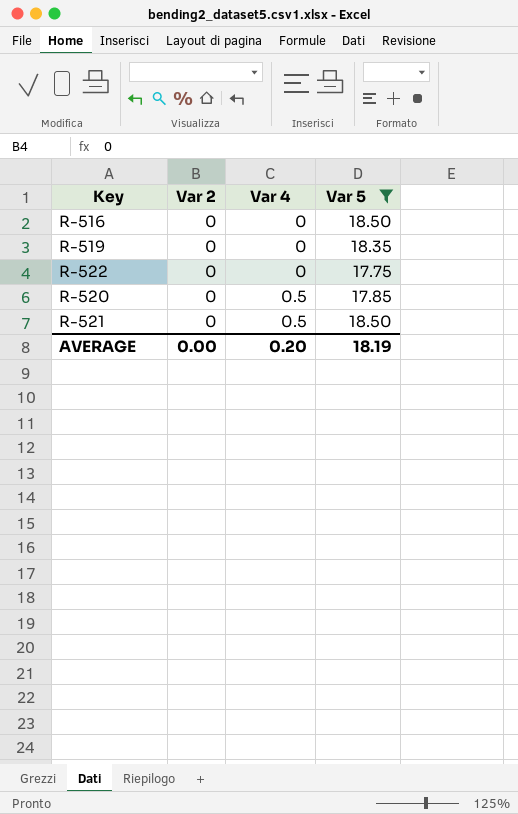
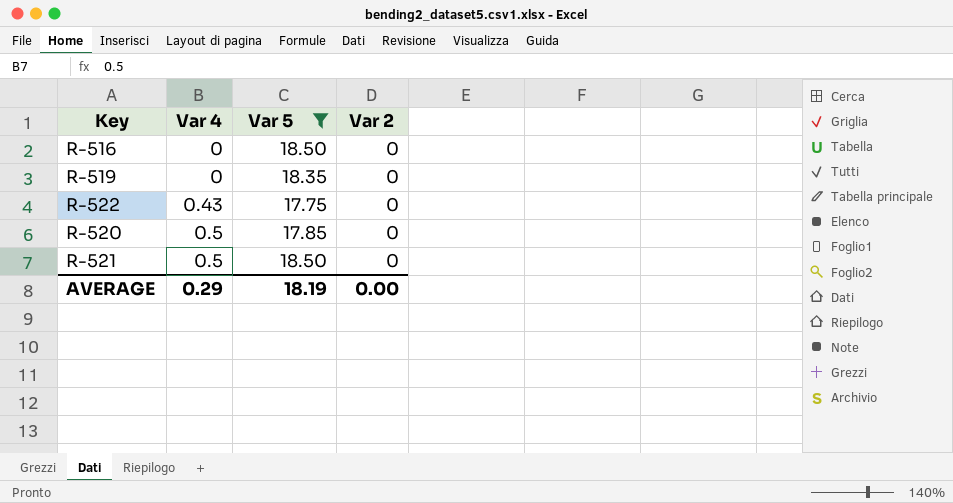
column Var 2 | position: 2 -> 4
R-522 | Var 4: 0 -> 0.43
AVERAGE | Var 4: 0.20 -> 0.29

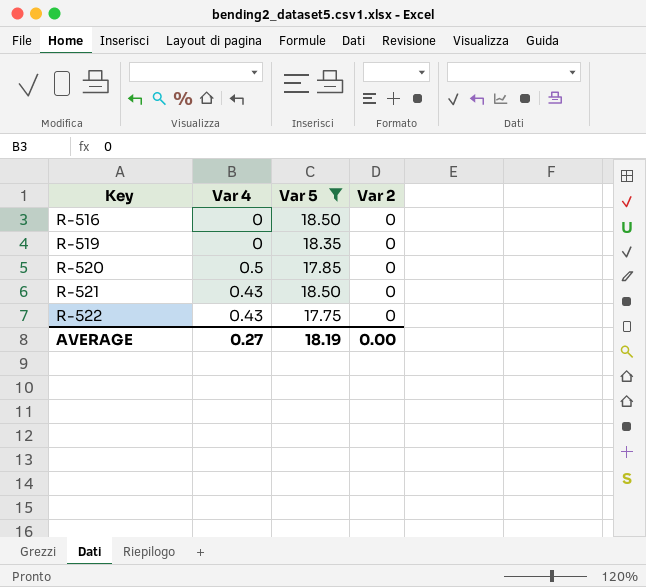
row order: Var 4 ascending -> Key ascending
R-521 | Var 4: 0.5 -> 0.43
AVERAGE | Var 4: 0.29 -> 0.27

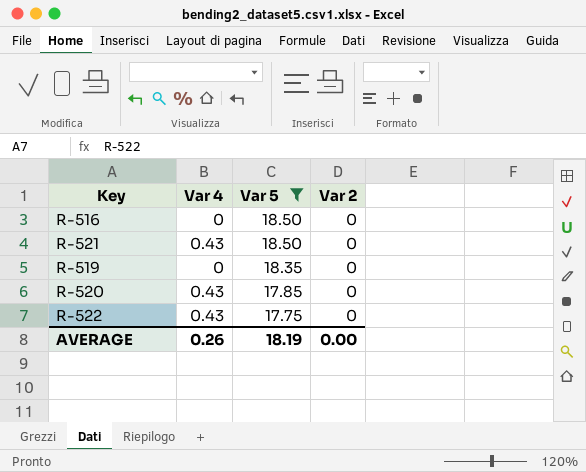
row order: Key ascending -> Var 5 descending
R-520 | Var 4: 0.5 -> 0.43
AVERAGE | Var 4: 0.27 -> 0.26

